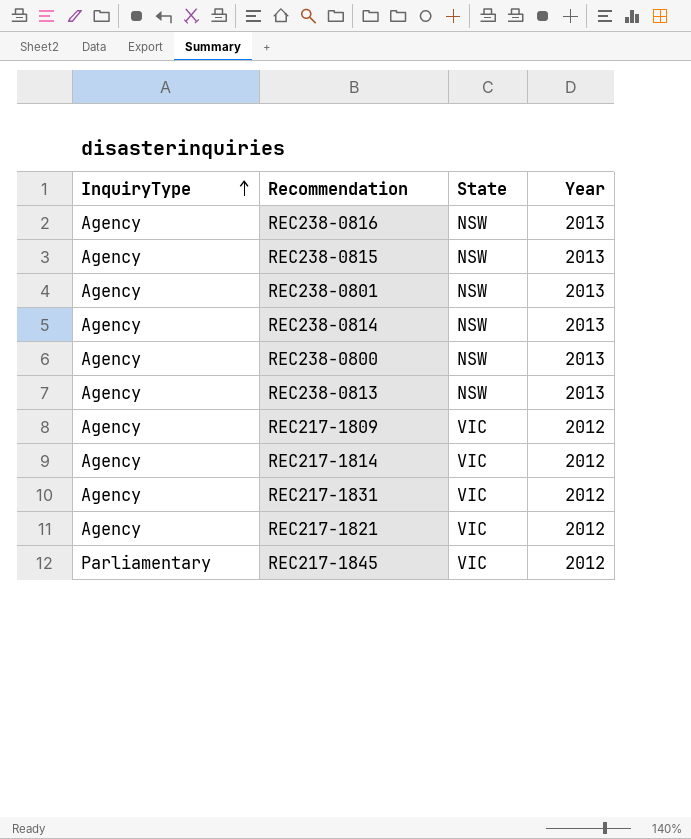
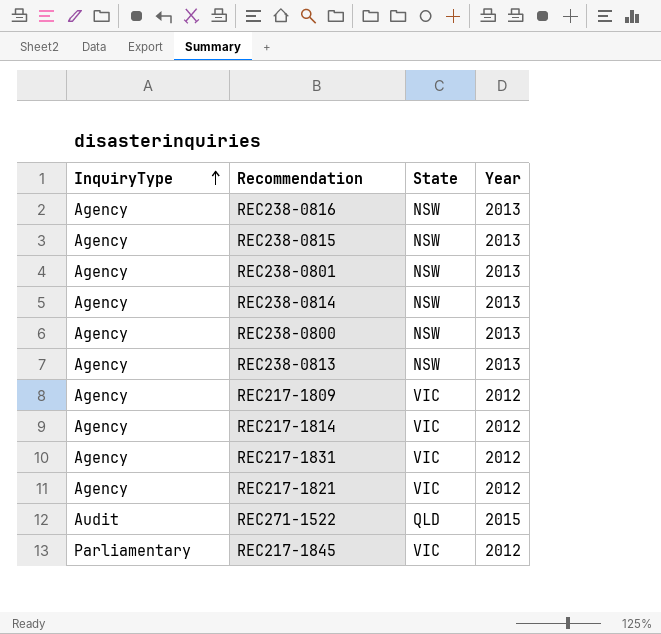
row REC271-1522: none -> Audit | QLD | 2015

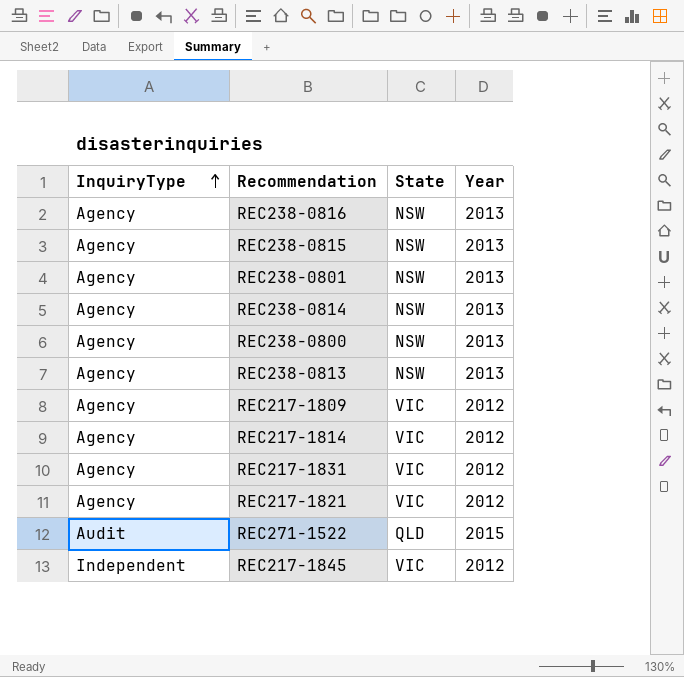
REC217-1845 | InquiryType: Parliamentary -> Independent

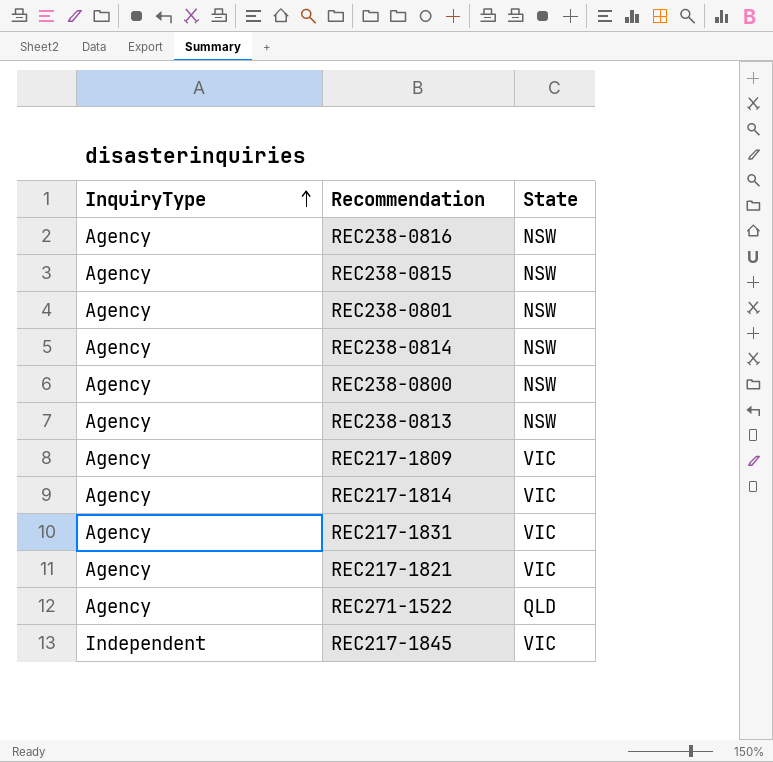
column Year | position: 4 -> none
REC271-1522 | InquiryType: Audit -> Agency

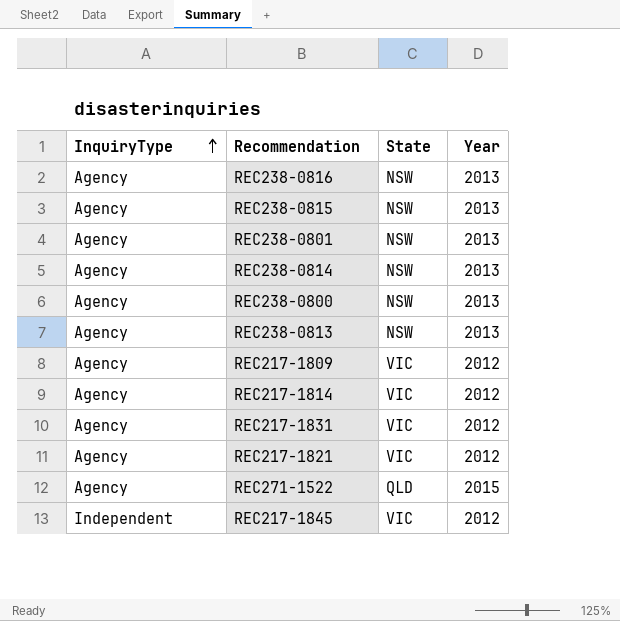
column Year | position: none -> 4

